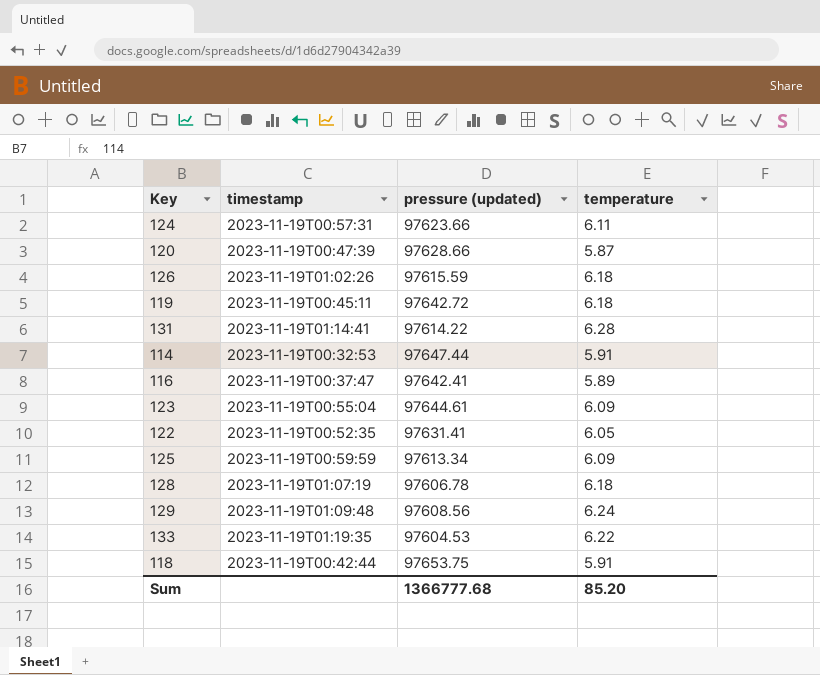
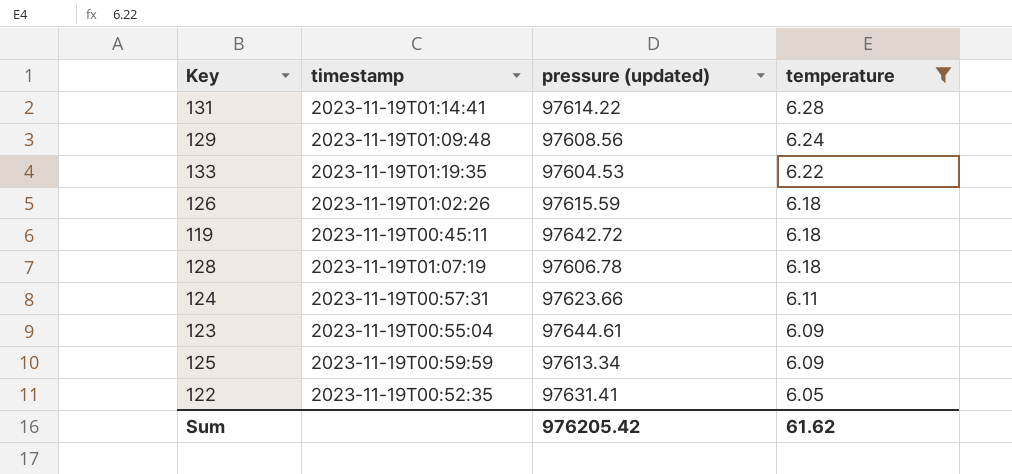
filter: none -> temperature >= 6.05
row order: none -> temperature descending
Sum | pressure (updated): 1366777.68 -> 976205.42
Sum | temperature: 85.20 -> 61.62

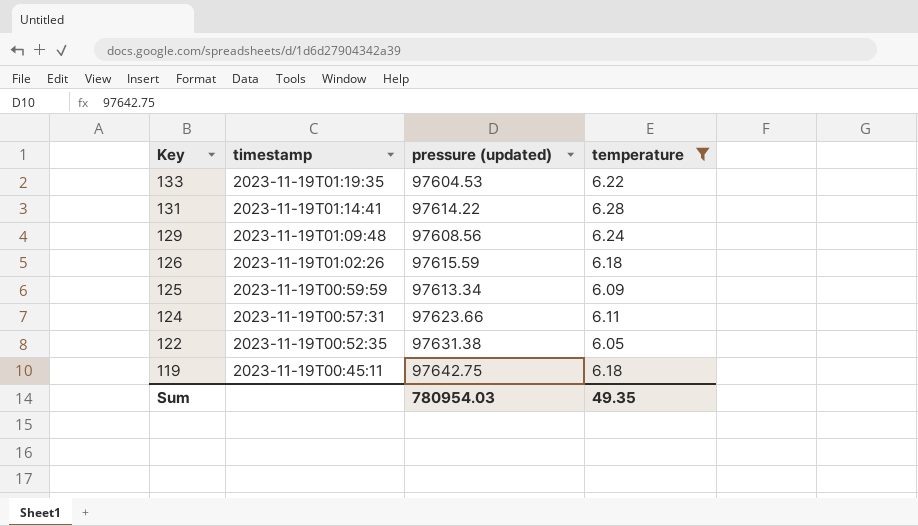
row order: temperature descending -> Key descending
row 128: 2023-11-19T01:07:19 | 97606.78 | 6.18 -> none
row 123: 2023-11-19T00:55:04 | 97644.61 | 6.09 -> none
122 | pressure (updated): 97631.41 -> 97631.38
119 | pressure (updated): 97642.72 -> 97642.75
Sum | pressure (updated): 976205.42 -> 780954.03
Sum | temperature: 61.62 -> 49.35

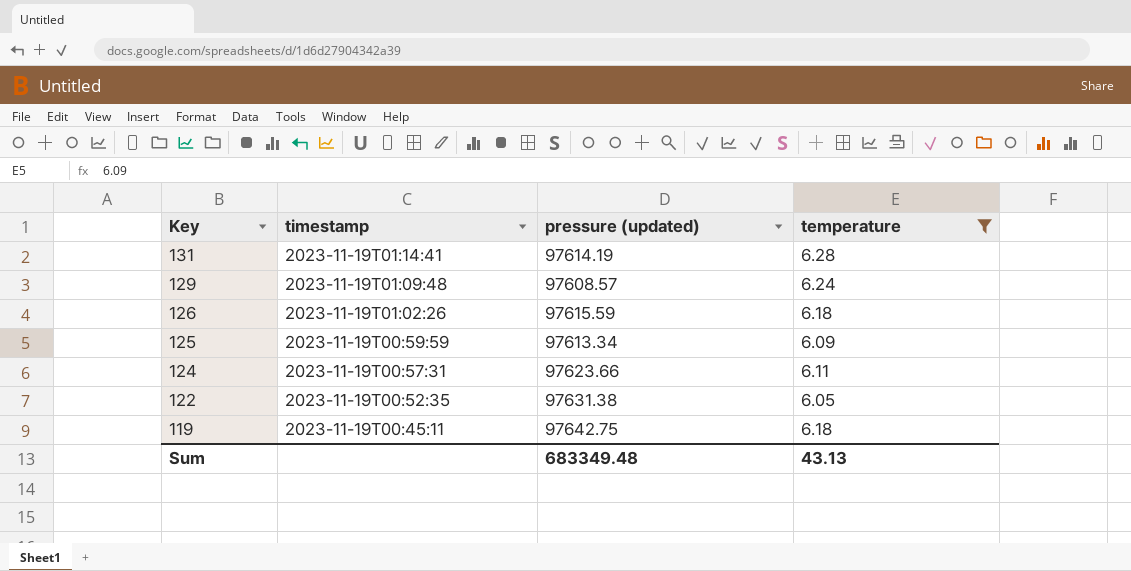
row 133: 2023-11-19T01:19:35 | 97604.53 | 6.22 -> none
131 | pressure (updated): 97614.22 -> 97614.19
129 | pressure (updated): 97608.56 -> 97608.57
Sum | pressure (updated): 780954.03 -> 683349.48
Sum | temperature: 49.35 -> 43.13

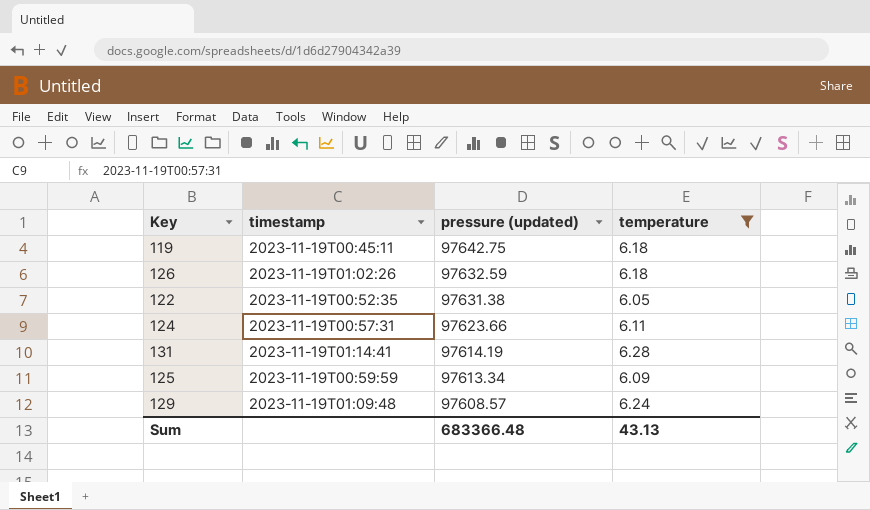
row order: Key descending -> pressure (updated) descending
126 | pressure (updated): 97615.59 -> 97632.59
Sum | pressure (updated): 683349.48 -> 683366.48

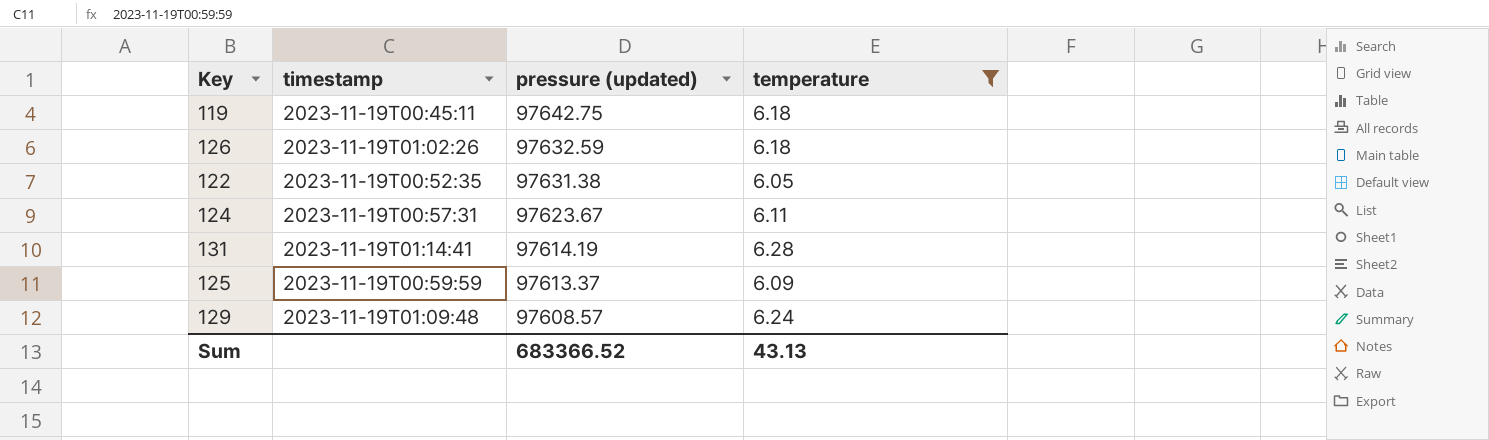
124 | pressure (updated): 97623.66 -> 97623.67
125 | pressure (updated): 97613.34 -> 97613.37
Sum | pressure (updated): 683366.48 -> 683366.52

